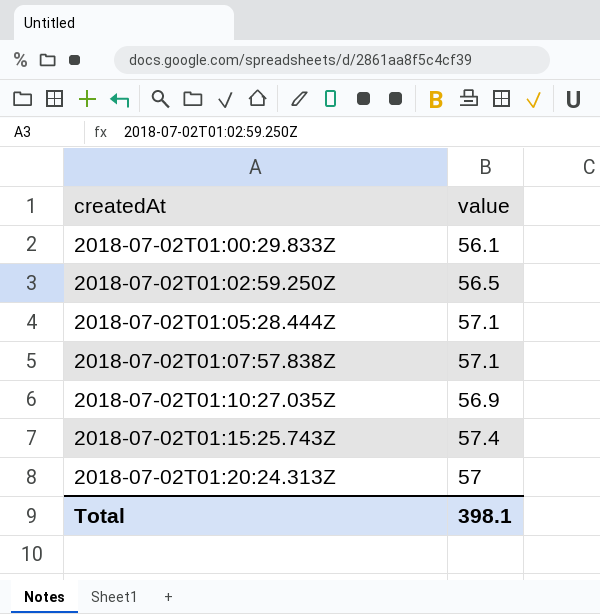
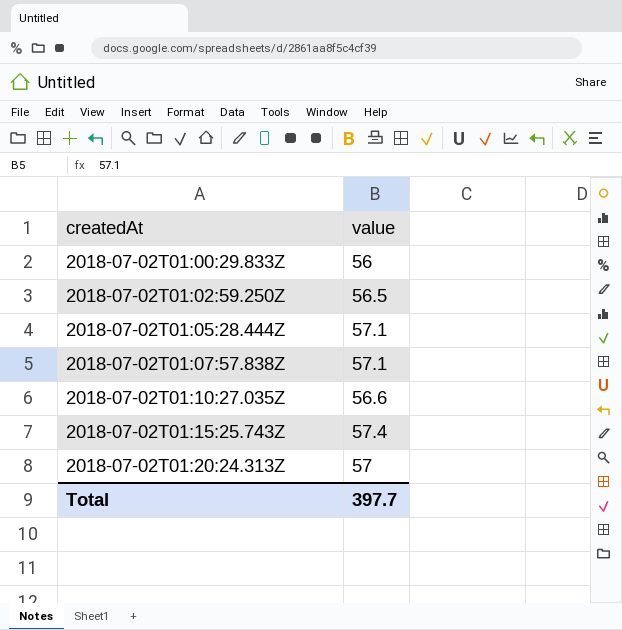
2018-07-02T01:00:29.833Z | value: 56.1 -> 56
2018-07-02T01:10:27.035Z | value: 56.9 -> 56.6
Total | value: 398.1 -> 397.7

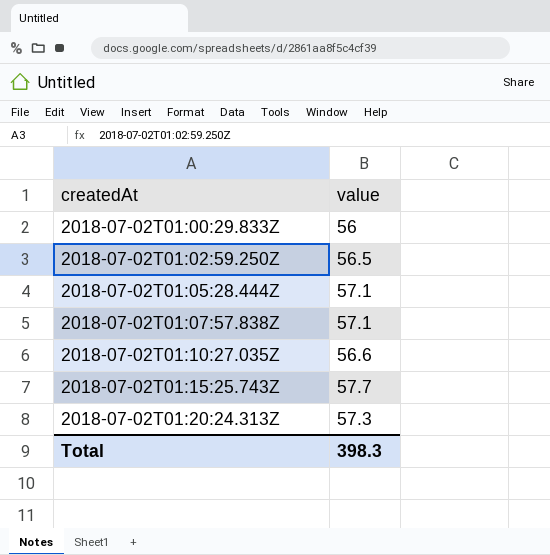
2018-07-02T01:15:25.743Z | value: 57.4 -> 57.7
2018-07-02T01:20:24.313Z | value: 57 -> 57.3
Total | value: 397.7 -> 398.3

